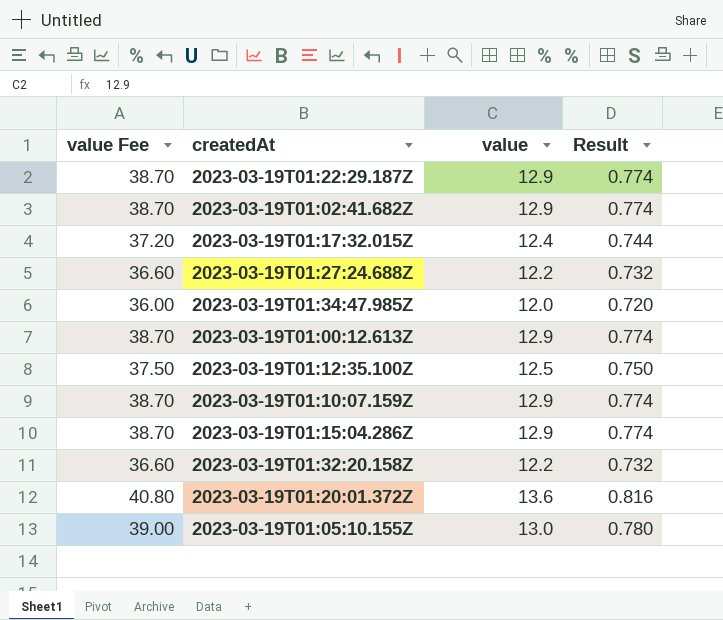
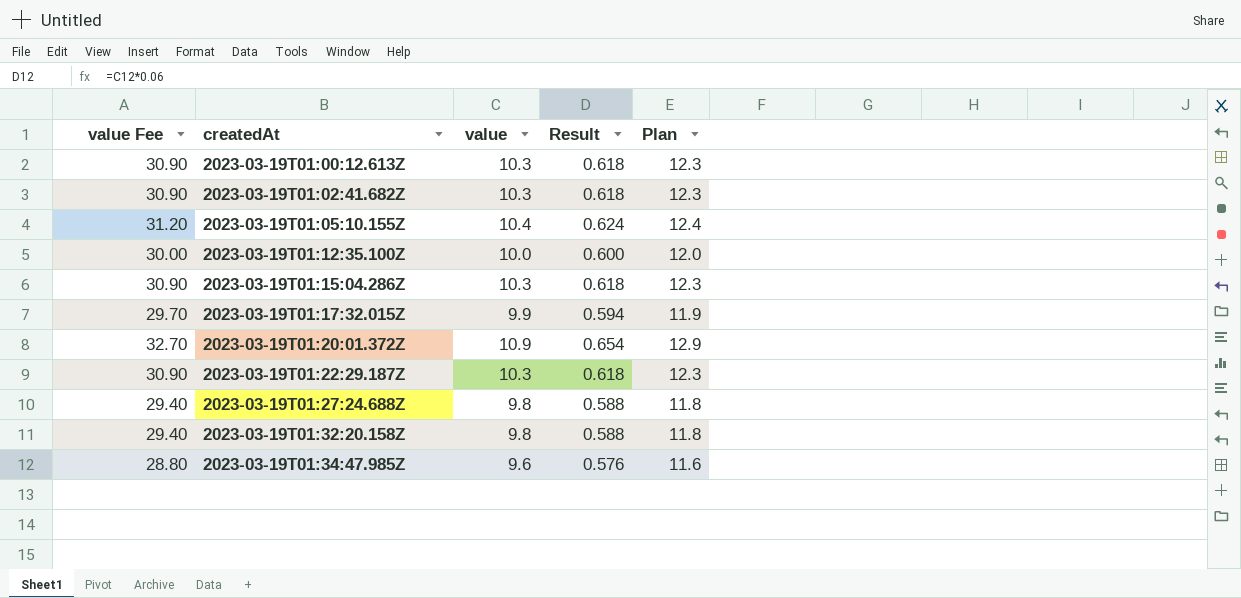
row order: none -> createdAt ascending
column Plan | formula: none -> [value] + 2
row 2023-03-19T01:10:07.159Z: 38.70 | 12.9 | 0.774 -> none
2023-03-19T01:00:12.613Z | value Fee: 38.70 -> 30.90
2023-03-19T01:00:12.613Z | value: 12.9 -> 10.3
2023-03-19T01:00:12.613Z | Result: 0.774 -> 0.618
2023-03-19T01:02:41.682Z | value Fee: 38.70 -> 30.90
2023-03-19T01:02:41.682Z | value: 12.9 -> 10.3
2023-03-19T01:02:41.682Z | Result: 0.774 -> 0.618
2023-03-19T01:05:10.155Z | value Fee: 39.00 -> 31.20
2023-03-19T01:05:10.155Z | value: 13.0 -> 10.4
2023-03-19T01:05:10.155Z | Result: 0.780 -> 0.624
2023-03-19T01:12:35.100Z | value Fee: 37.50 -> 30.00
2023-03-19T01:12:35.100Z | value: 12.5 -> 10.0
2023-03-19T01:12:35.100Z | Result: 0.750 -> 0.600
2023-03-19T01:15:04.286Z | value Fee: 38.70 -> 30.90
2023-03-19T01:15:04.286Z | value: 12.9 -> 10.3
2023-03-19T01:15:04.286Z | Result: 0.774 -> 0.618
2023-03-19T01:17:32.015Z | value Fee: 37.20 -> 29.70
2023-03-19T01:17:32.015Z | value: 12.4 -> 9.9
2023-03-19T01:17:32.015Z | Result: 0.744 -> 0.594
2023-03-19T01:20:01.372Z | value Fee: 40.80 -> 32.70
2023-03-19T01:20:01.372Z | value: 13.6 -> 10.9
2023-03-19T01:20:01.372Z | Result: 0.816 -> 0.654
2023-03-19T01:22:29.187Z | value Fee: 38.70 -> 30.90
2023-03-19T01:22:29.187Z | value: 12.9 -> 10.3
2023-03-19T01:22:29.187Z | Result: 0.774 -> 0.618
2023-03-19T01:27:24.688Z | value Fee: 36.60 -> 29.40
2023-03-19T01:27:24.688Z | value: 12.2 -> 9.8
2023-03-19T01:27:24.688Z | Result: 0.732 -> 0.588
2023-03-19T01:32:20.158Z | value Fee: 36.60 -> 29.40
2023-03-19T01:32:20.158Z | value: 12.2 -> 9.8
2023-03-19T01:32:20.158Z | Result: 0.732 -> 0.588
2023-03-19T01:34:47.985Z | value Fee: 36.00 -> 28.80
2023-03-19T01:34:47.985Z | value: 12.0 -> 9.6
2023-03-19T01:34:47.985Z | Result: 0.720 -> 0.576

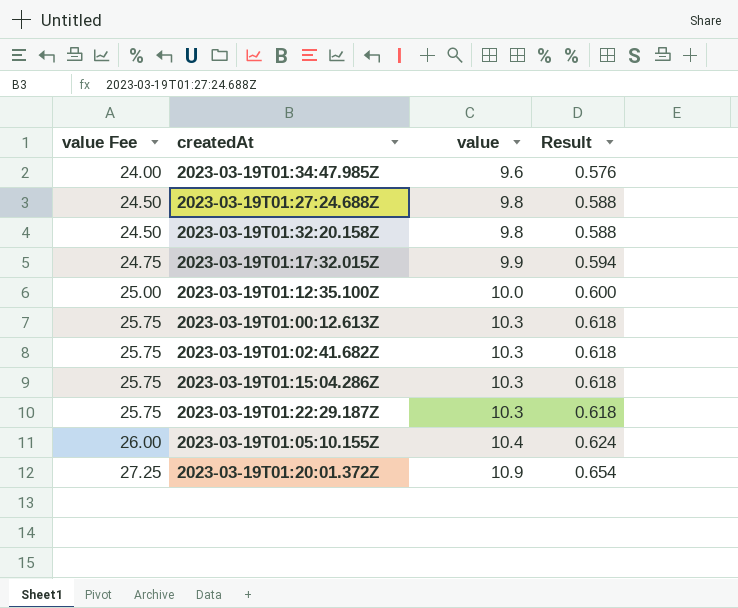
row order: createdAt ascending -> value Fee ascending
column Plan | formula: [value] + 2 -> none
column value Fee | formula: [value] * 3 -> [value] * 2.5

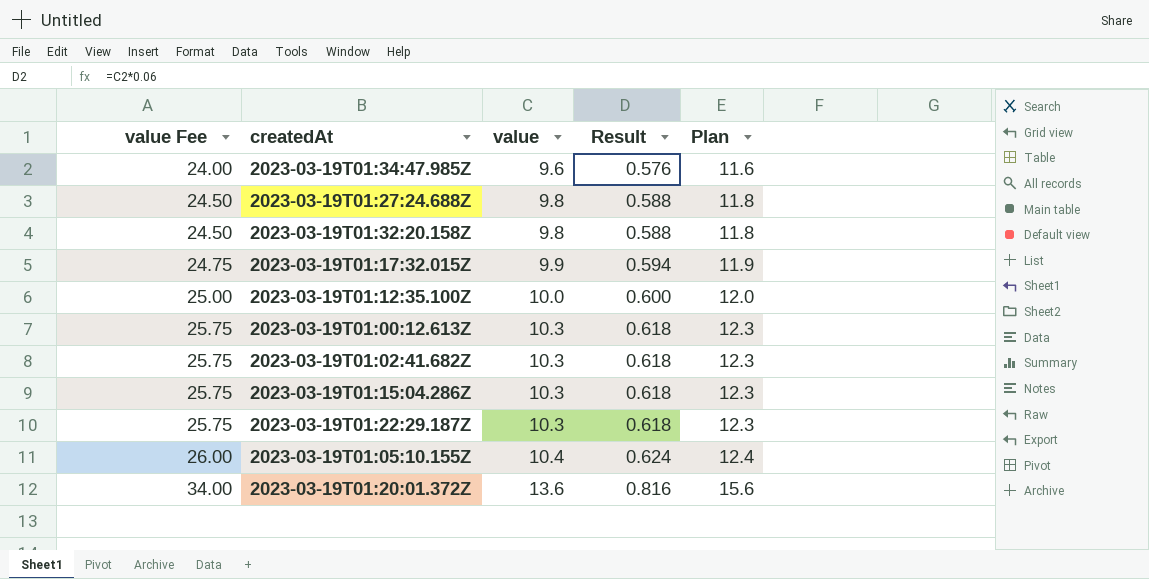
column Plan | formula: none -> [value] + 2
2023-03-19T01:20:01.372Z | value Fee: 27.25 -> 34.00
2023-03-19T01:20:01.372Z | value: 10.9 -> 13.6
2023-03-19T01:20:01.372Z | Result: 0.654 -> 0.816

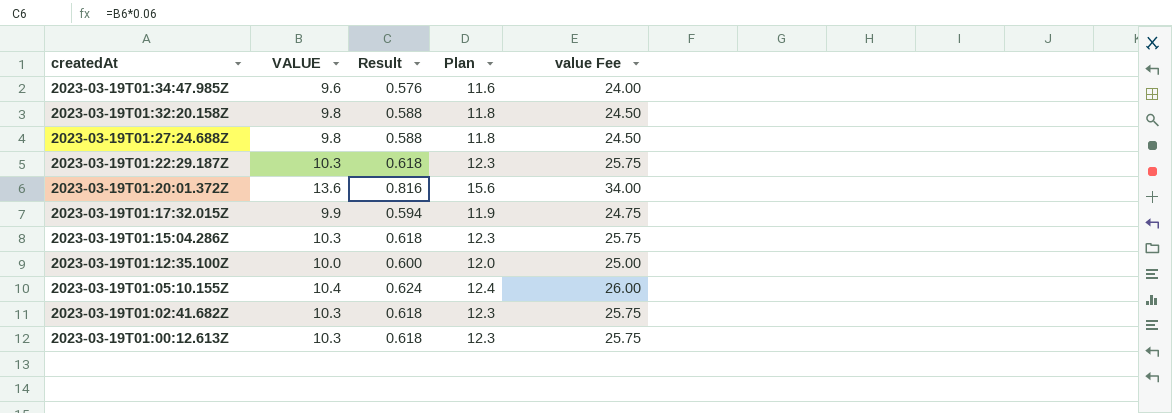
row order: value Fee ascending -> createdAt descending
column name: value -> VALUE
column value Fee | position: 1 -> 5

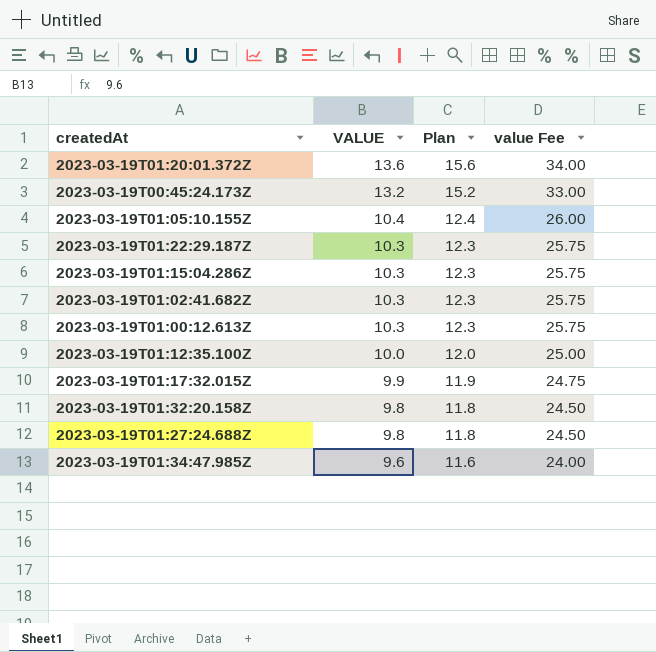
row order: createdAt descending -> VALUE descending
column Result | formula: [VALUE] * 0.06 -> none
row 2023-03-19T00:45:24.173Z: none -> 13.2 | 15.2 | 33.00

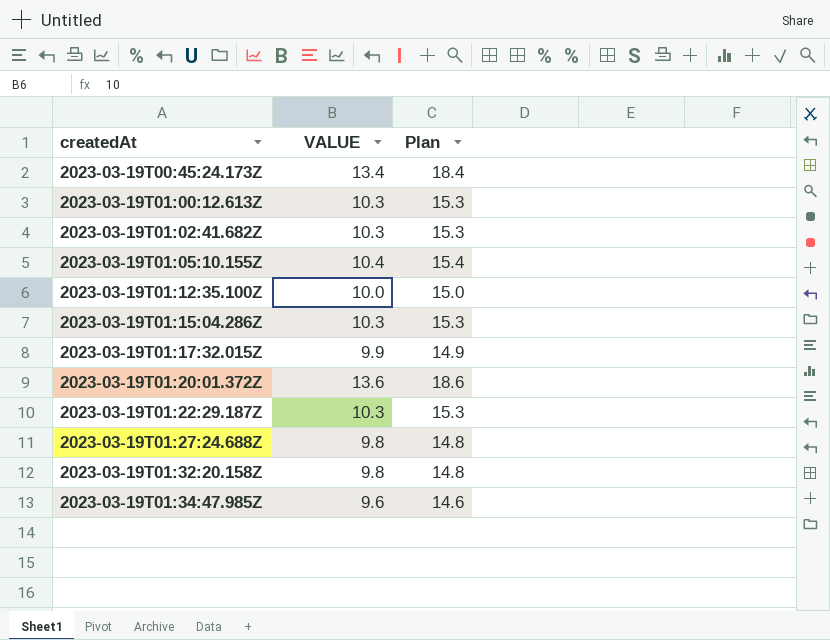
row order: VALUE descending -> createdAt ascending
column value Fee | formula: [VALUE] * 2.5 -> none
column Plan | formula: [VALUE] + 2 -> [VALUE] + 5
2023-03-19T00:45:24.173Z | VALUE: 13.2 -> 13.4

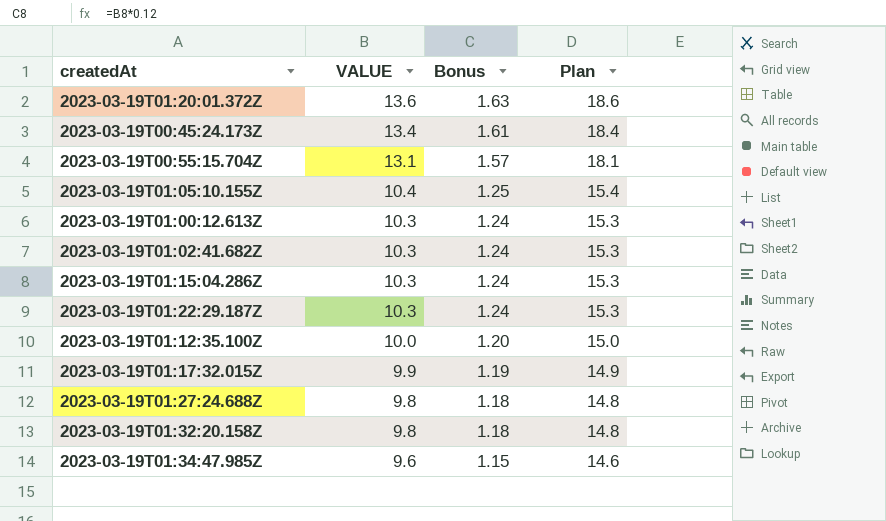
row order: createdAt ascending -> VALUE descending
column Bonus | formula: none -> [VALUE] * 0.12
row 2023-03-19T00:55:15.704Z: none -> 13.1 | 1.57 | 18.1

